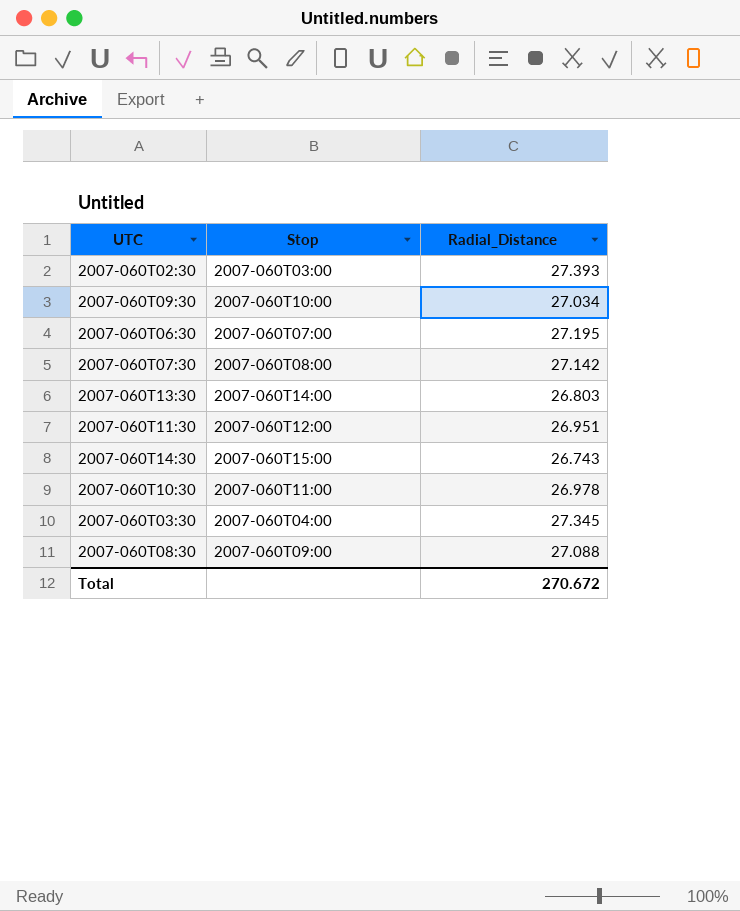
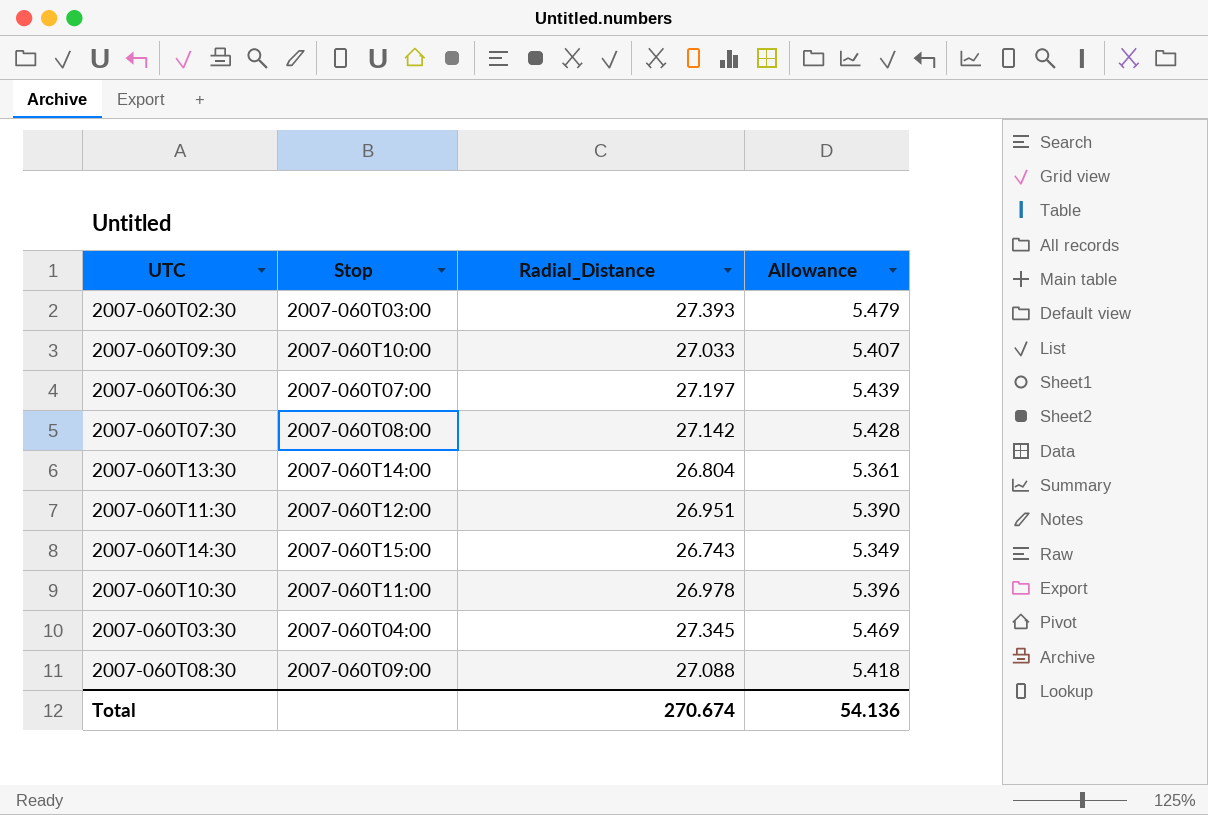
column Allowance | formula: none -> [Radial_Distance] * 0.2
2007-060T09:30 | Radial_Distance: 27.034 -> 27.033
2007-060T06:30 | Radial_Distance: 27.195 -> 27.197
2007-060T13:30 | Radial_Distance: 26.803 -> 26.804
Total | Radial_Distance: 270.672 -> 270.674

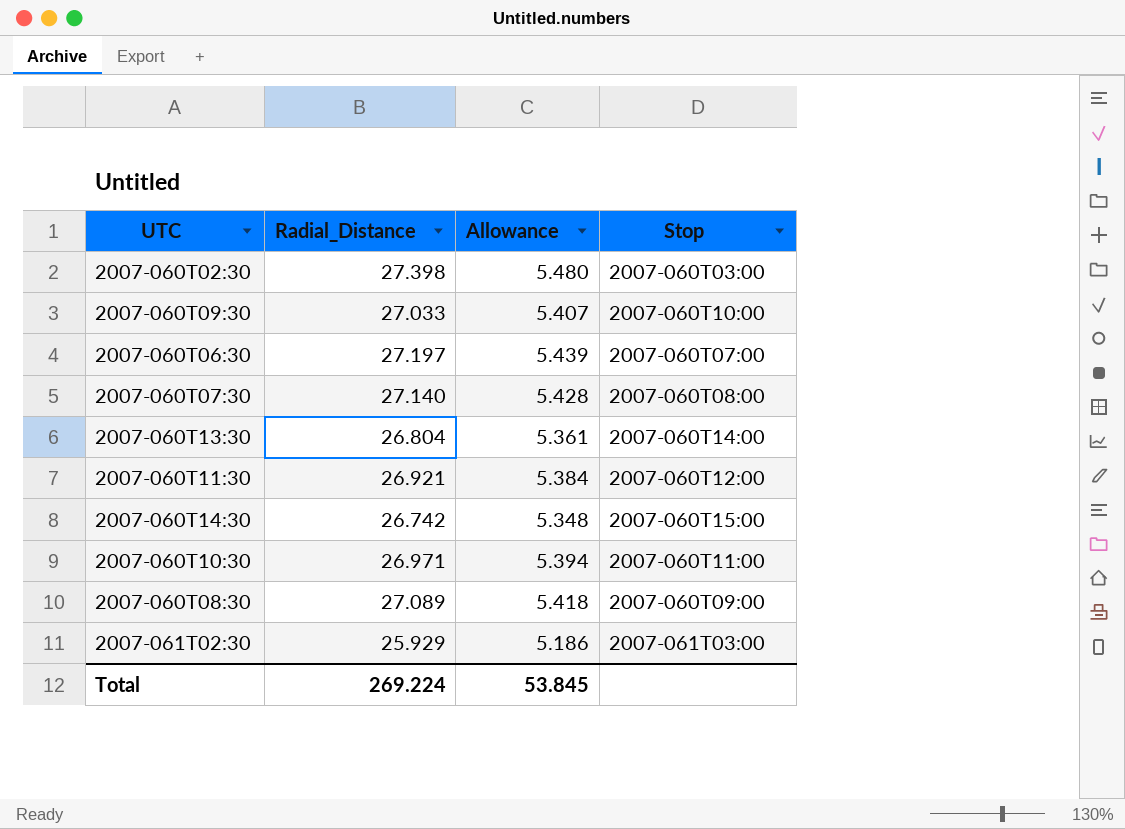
column Stop | position: 2 -> 4
row 2007-060T03:30: 2007-060T04:00 | 27.345 | 5.469 -> none
2007-060T02:30 | Radial_Distance: 27.393 -> 27.398
2007-060T02:30 | Allowance: 5.479 -> 5.480
2007-060T07:30 | Radial_Distance: 27.142 -> 27.140
2007-060T11:30 | Radial_Distance: 26.951 -> 26.921
2007-060T11:30 | Allowance: 5.390 -> 5.384
2007-060T14:30 | Radial_Distance: 26.743 -> 26.742
2007-060T14:30 | Allowance: 5.349 -> 5.348
2007-060T10:30 | Radial_Distance: 26.978 -> 26.971
2007-060T10:30 | Allowance: 5.396 -> 5.394
2007-060T08:30 | Radial_Distance: 27.088 -> 27.089
row 2007-061T02:30: none -> 25.929 | 5.186 | 2007-061T03:00
Total | Radial_Distance: 270.674 -> 269.224
Total | Allowance: 54.136 -> 53.845

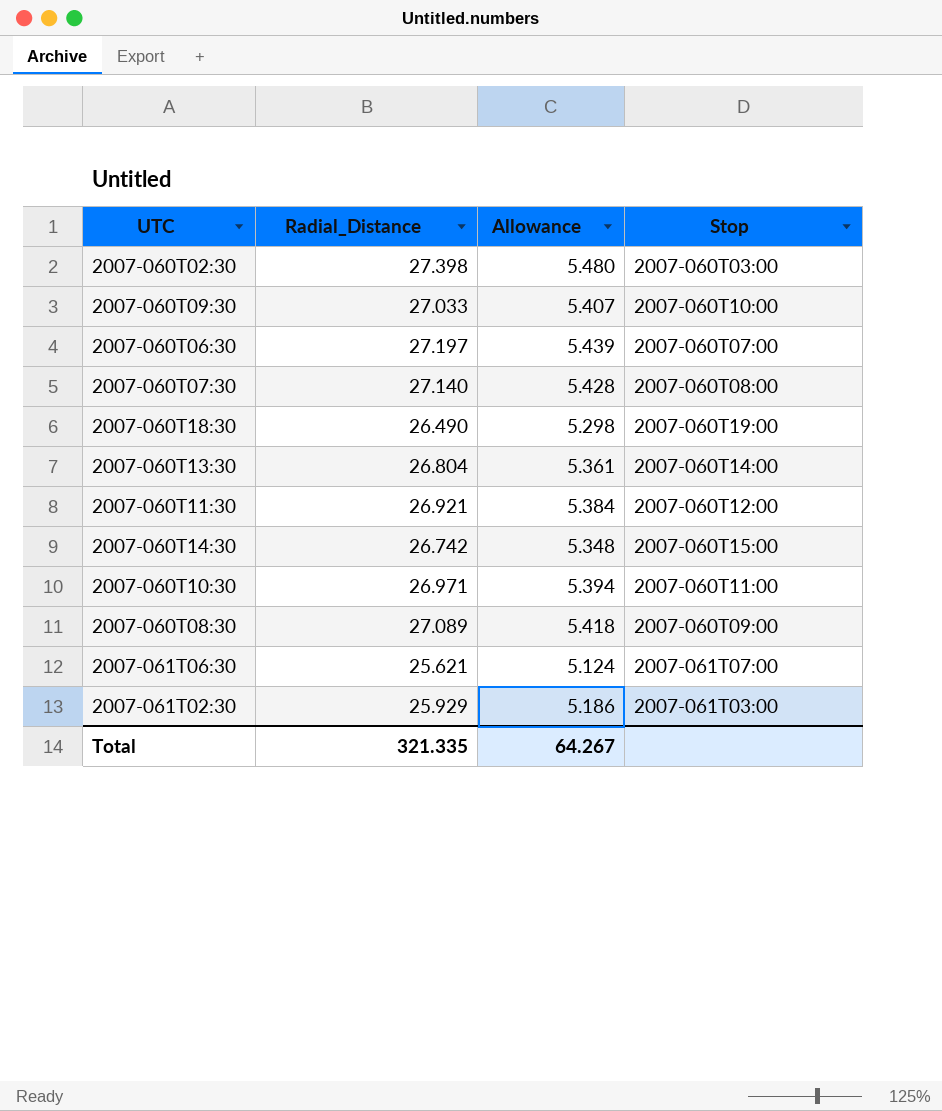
row 2007-060T18:30: none -> 26.490 | 5.298 | 2007-060T19:00
row 2007-061T06:30: none -> 25.621 | 5.124 | 2007-061T07:00
Total | Radial_Distance: 269.224 -> 321.335
Total | Allowance: 53.845 -> 64.267

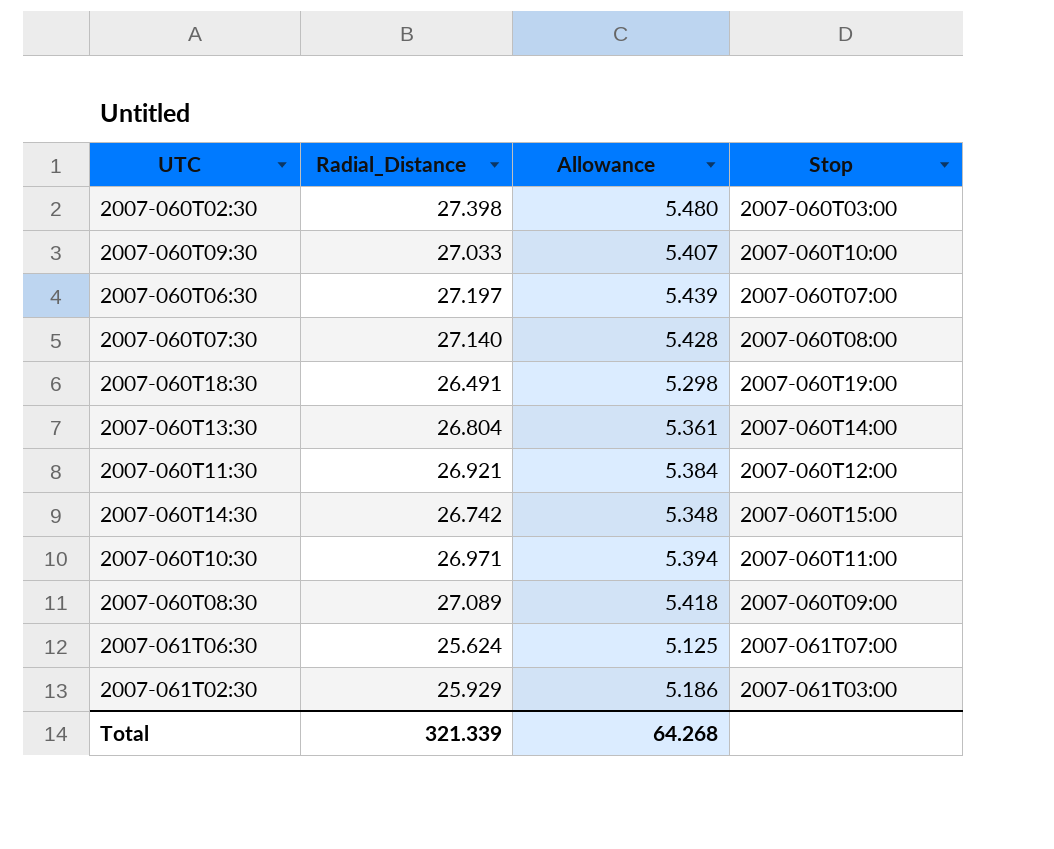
2007-060T18:30 | Radial_Distance: 26.490 -> 26.491
2007-061T06:30 | Radial_Distance: 25.621 -> 25.624
2007-061T06:30 | Allowance: 5.124 -> 5.125
Total | Radial_Distance: 321.335 -> 321.339
Total | Allowance: 64.267 -> 64.268

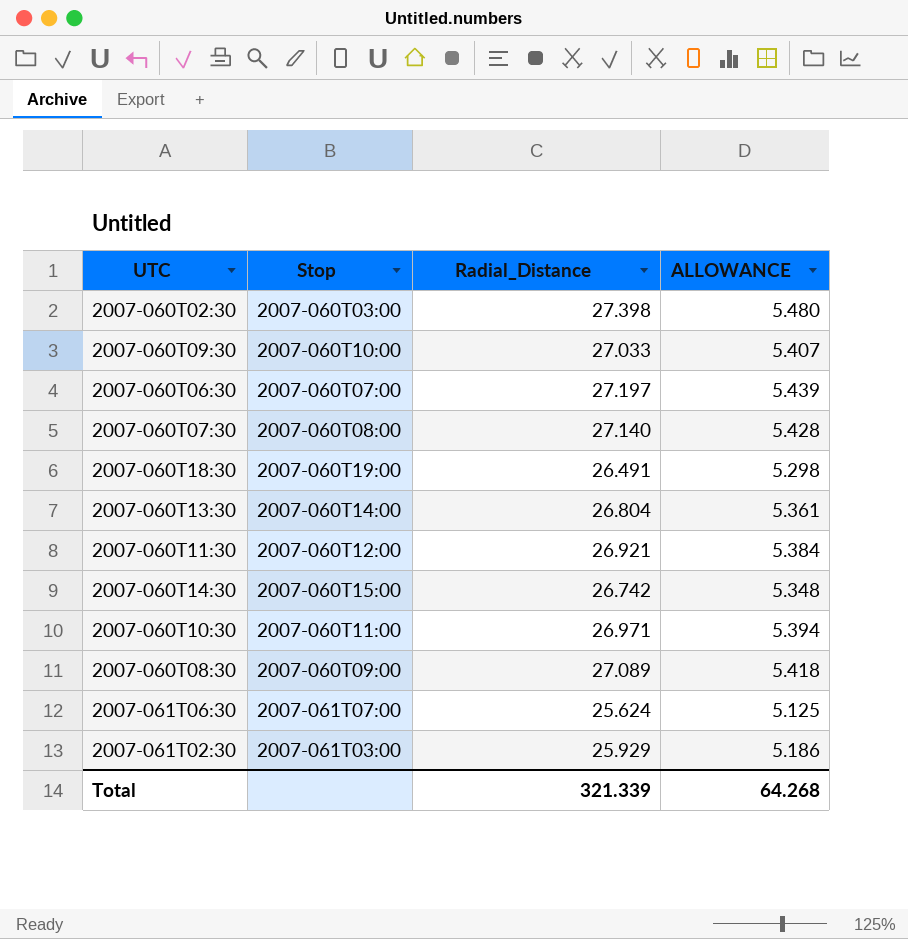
column Stop | position: 4 -> 2
column name: Allowance -> ALLOWANCE

